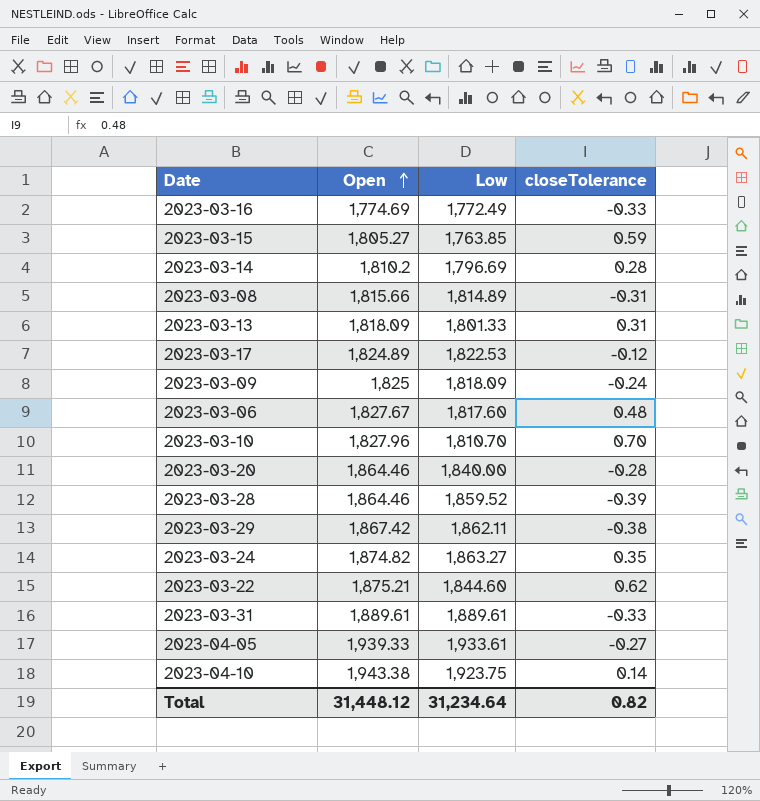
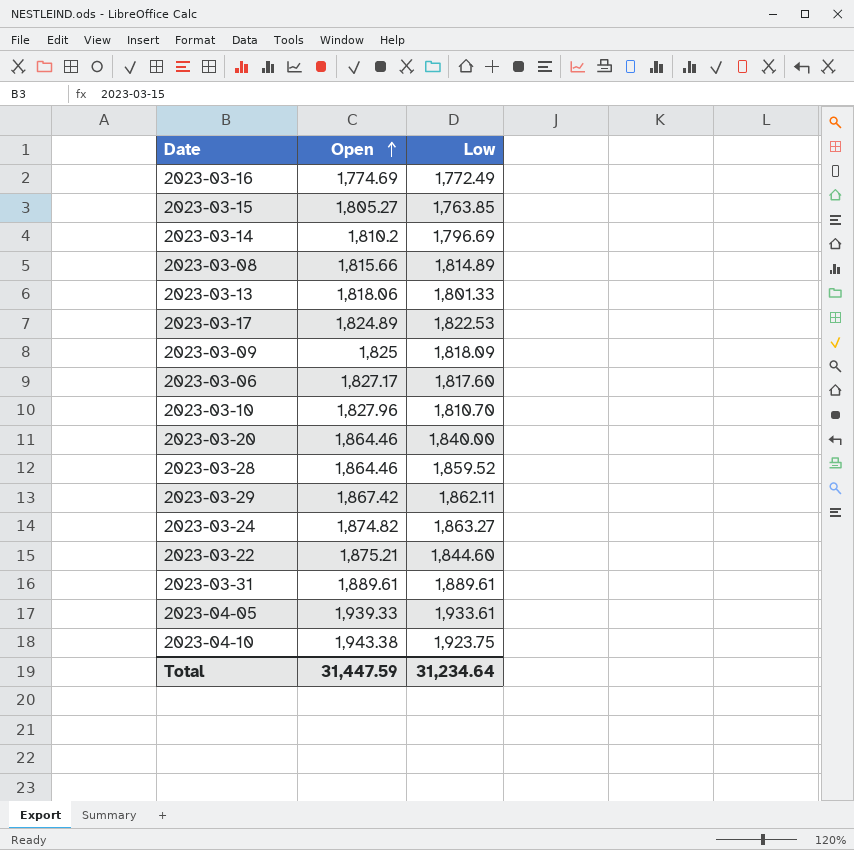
column closeTolerance | position: 4 -> none
2023-03-13 | Open: 1,818.09 -> 1,818.06
2023-03-06 | Open: 1,827.67 -> 1,827.17
Total | Open: 31,448.12 -> 31,447.59

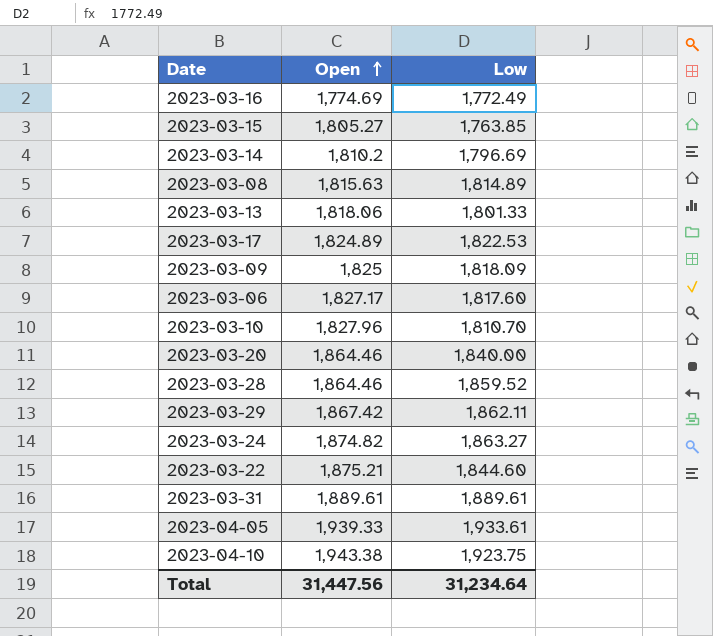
2023-03-08 | Open: 1,815.66 -> 1,815.63
Total | Open: 31,447.59 -> 31,447.56

